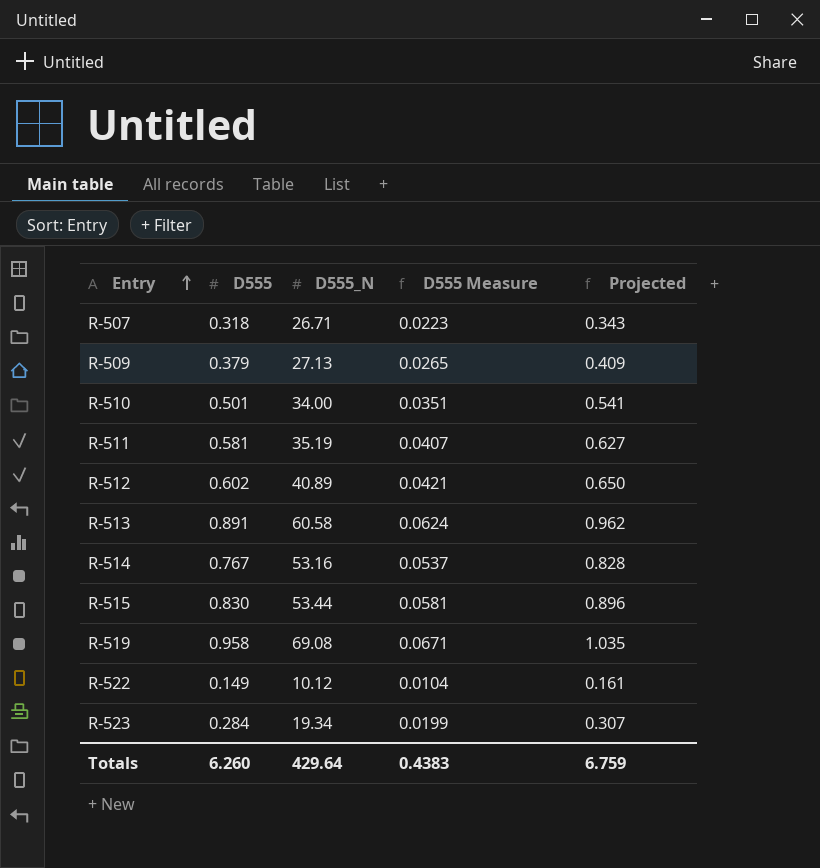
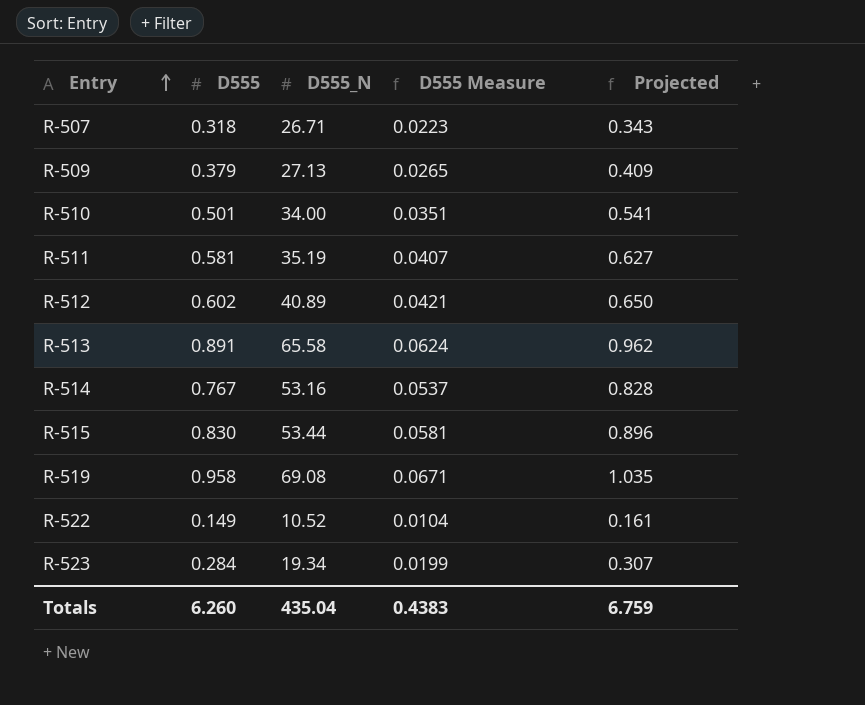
R-513 | D555_N: 60.58 -> 65.58
R-522 | D555_N: 10.12 -> 10.52
Totals | D555_N: 429.64 -> 435.04

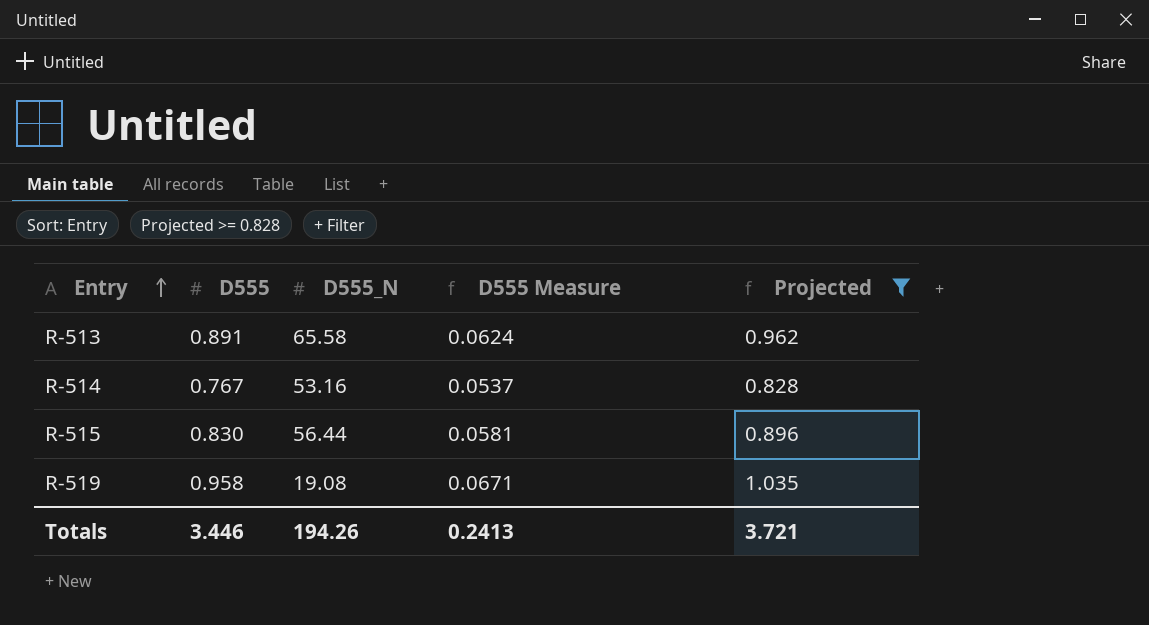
filter: none -> Projected >= 0.828
R-515 | D555_N: 53.44 -> 56.44
R-519 | D555_N: 69.08 -> 19.08
Totals | D555: 6.260 -> 3.446
Totals | D555_N: 435.04 -> 194.26
Totals | D555 Measure: 0.4383 -> 0.2413
Totals | Projected: 6.759 -> 3.721

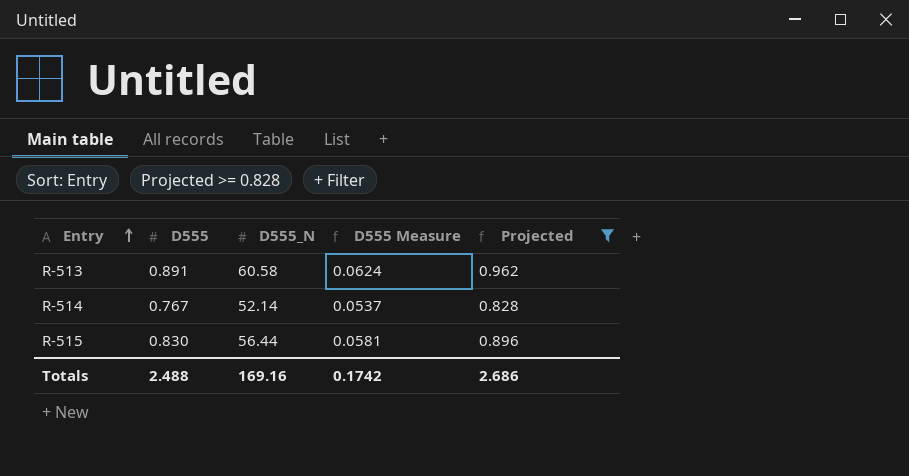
row R-519: 0.958 | 19.08 | 0.0671 | 1.035 -> none
R-513 | D555_N: 65.58 -> 60.58
R-514 | D555_N: 53.16 -> 52.14
Totals | D555: 3.446 -> 2.488
Totals | D555_N: 194.26 -> 169.16
Totals | D555 Measure: 0.2413 -> 0.1742
Totals | Projected: 3.721 -> 2.686

